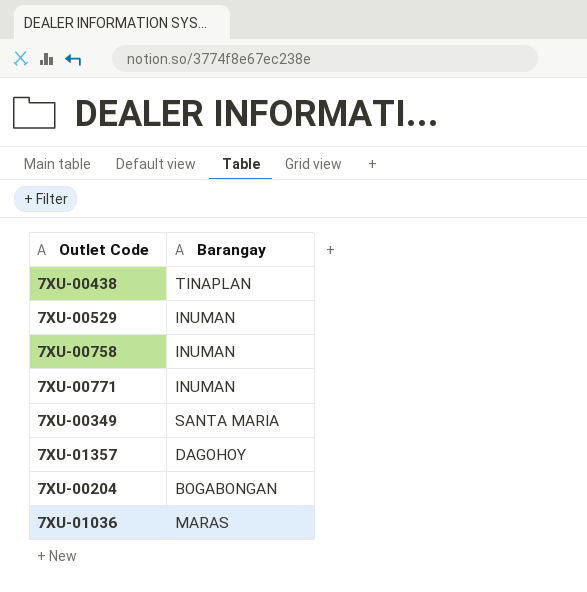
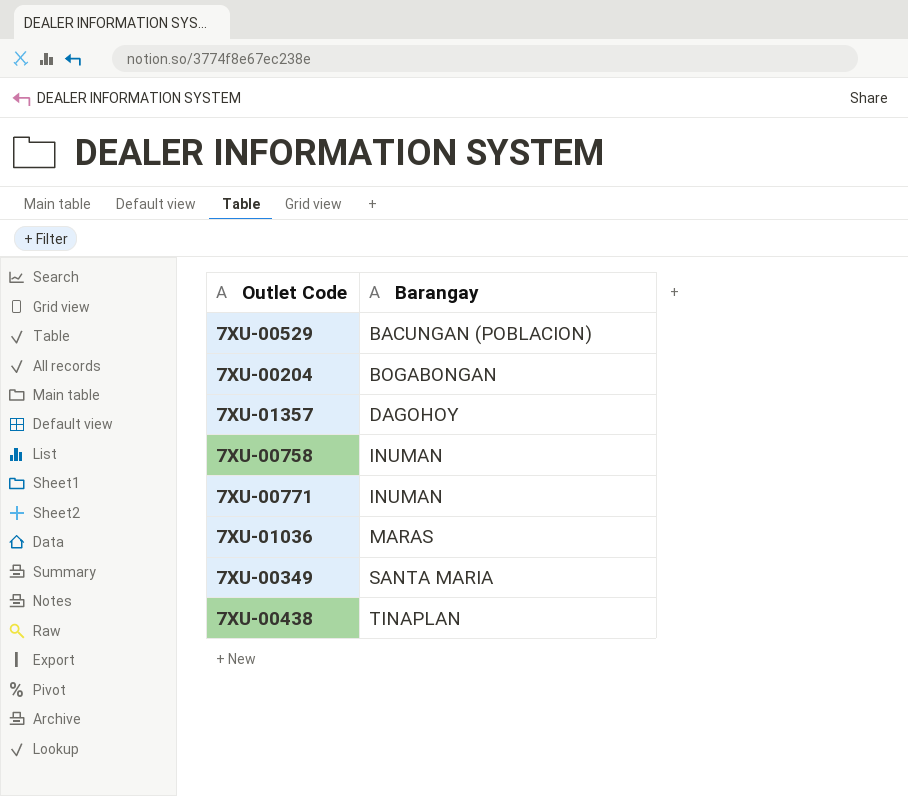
row order: none -> Barangay ascending
7XU-00529 | Barangay: INUMAN -> BACUNGAN (POBLACION)

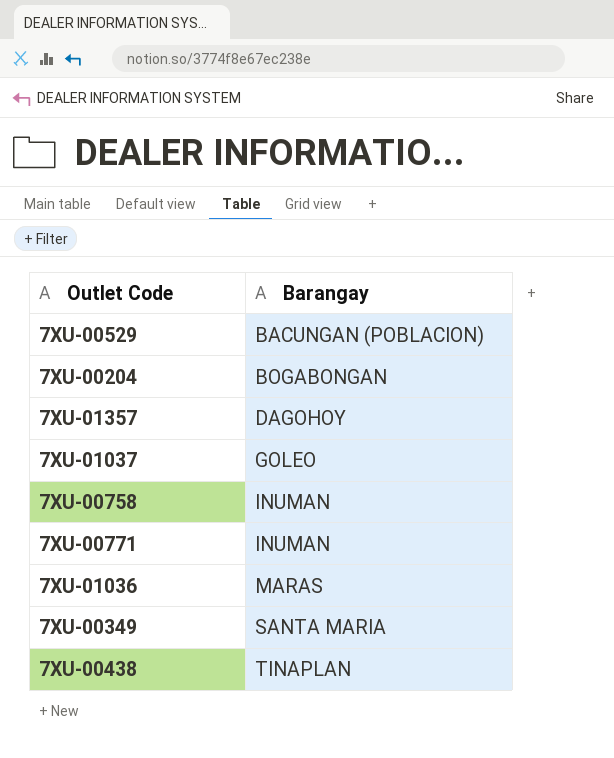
row 7XU-01037: none -> GOLEO

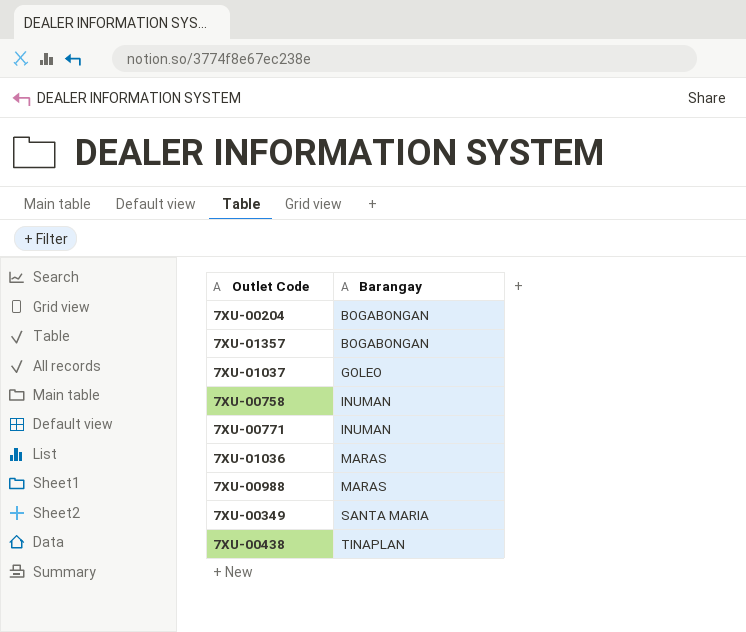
row 7XU-00529: BACUNGAN (POBLACION) -> none
7XU-01357 | Barangay: DAGOHOY -> BOGABONGAN
row 7XU-00988: none -> MARAS

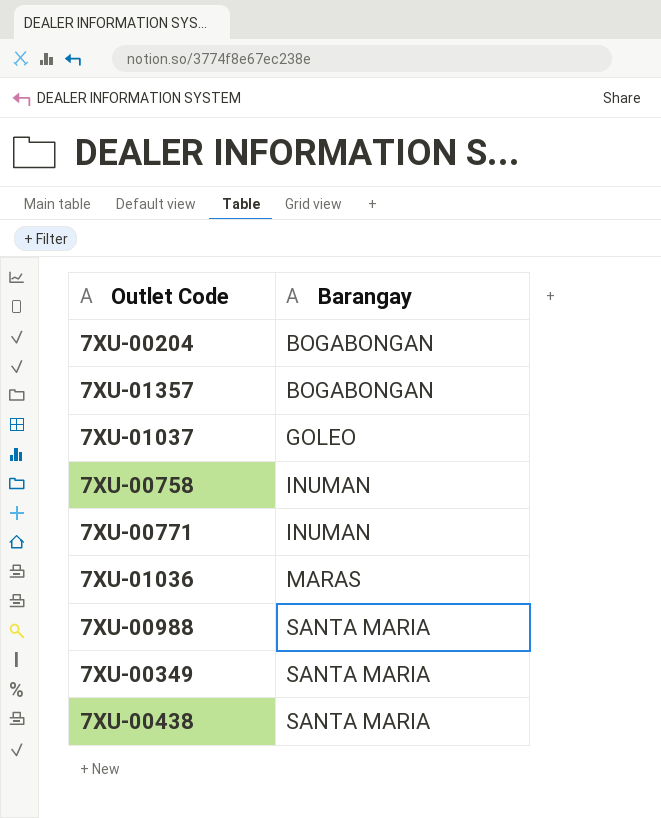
7XU-00988 | Barangay: MARAS -> SANTA MARIA
7XU-00438 | Barangay: TINAPLAN -> SANTA MARIA

